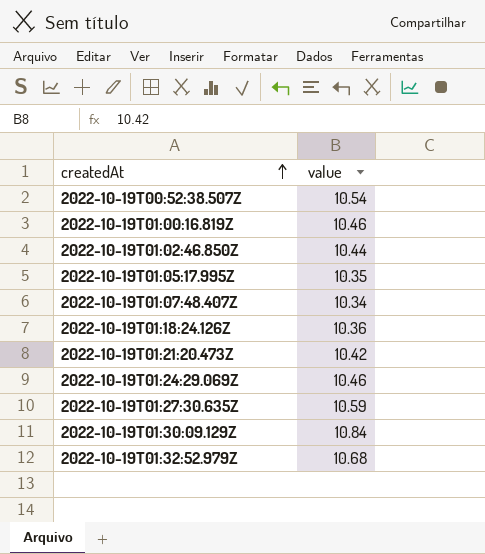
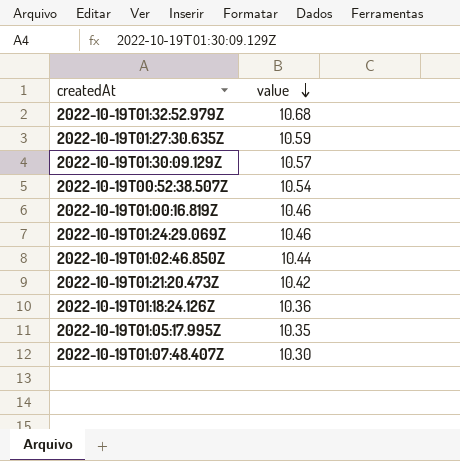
row order: createdAt ascending -> value descending
2022-10-19T01:30:09.129Z | value: 10.84 -> 10.57
2022-10-19T01:07:48.407Z | value: 10.34 -> 10.30

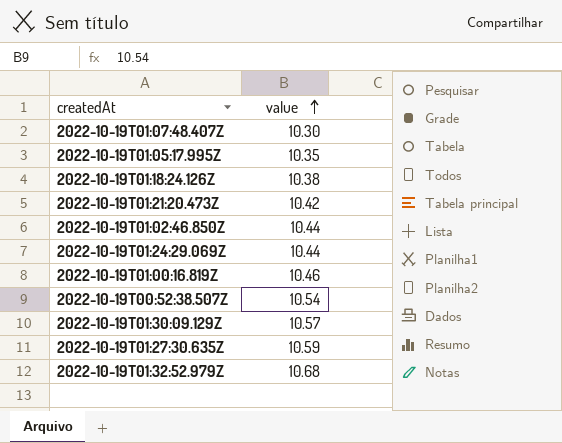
row order: value descending -> value ascending
2022-10-19T01:18:24.126Z | value: 10.36 -> 10.38
2022-10-19T01:24:29.069Z | value: 10.46 -> 10.44

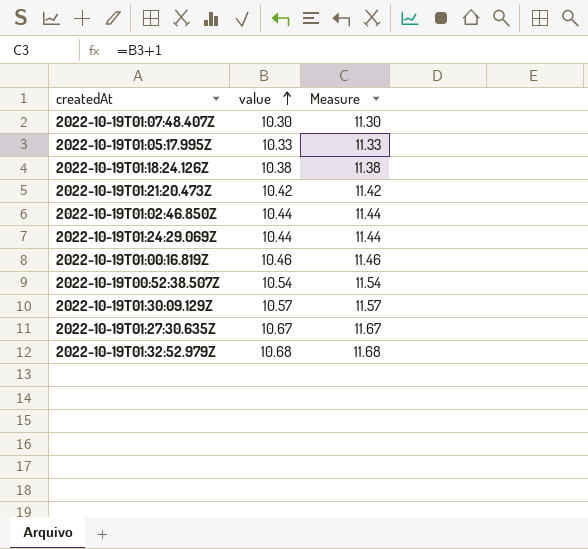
column Measure | formula: none -> [value] + 1
2022-10-19T01:05:17.995Z | value: 10.35 -> 10.33
2022-10-19T01:27:30.635Z | value: 10.59 -> 10.67

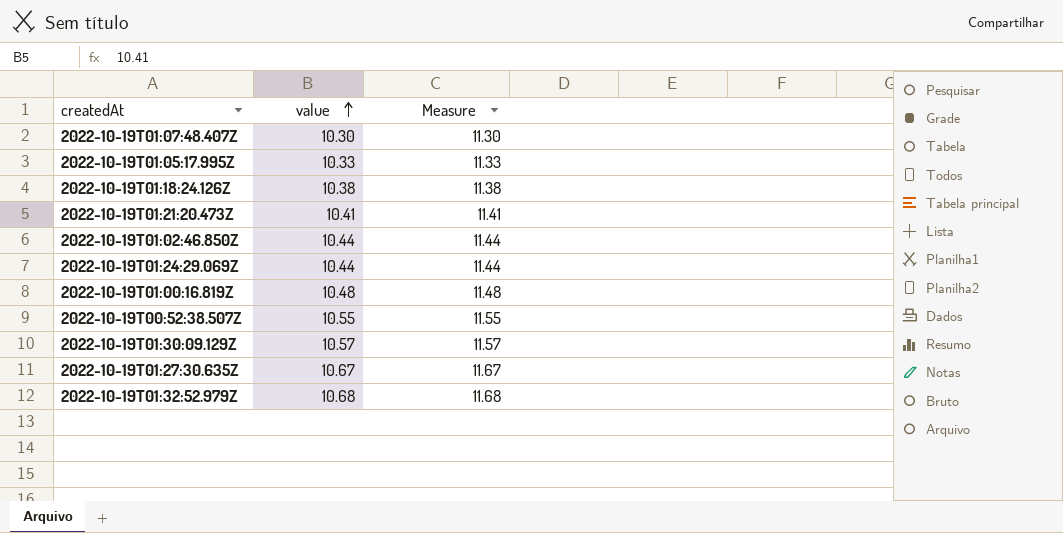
2022-10-19T01:21:20.473Z | value: 10.42 -> 10.41
2022-10-19T01:21:20.473Z | Measure: 11.42 -> 11.41
2022-10-19T01:00:16.819Z | value: 10.46 -> 10.48
2022-10-19T01:00:16.819Z | Measure: 11.46 -> 11.48
2022-10-19T00:52:38.507Z | value: 10.54 -> 10.55
2022-10-19T00:52:38.507Z | Measure: 11.54 -> 11.55

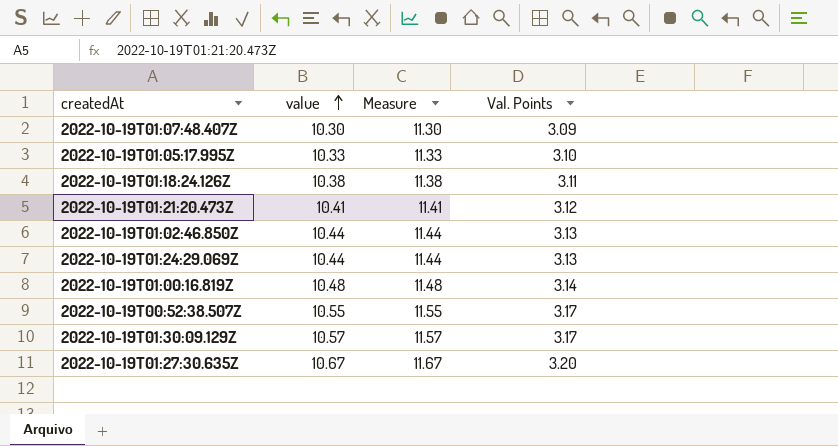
column Val. Points | formula: none -> [value] * 0.3
row 2022-10-19T01:32:52.979Z: 10.68 | 11.68 -> none

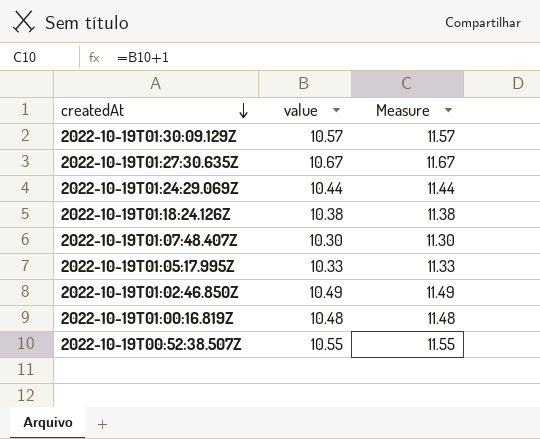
row order: value ascending -> createdAt descending
column Val. Points | formula: [value] * 0.3 -> none
row 2022-10-19T01:21:20.473Z: 10.41 | 11.41 | 3.12 -> none
2022-10-19T01:02:46.850Z | value: 10.44 -> 10.49
2022-10-19T01:02:46.850Z | Measure: 11.44 -> 11.49

